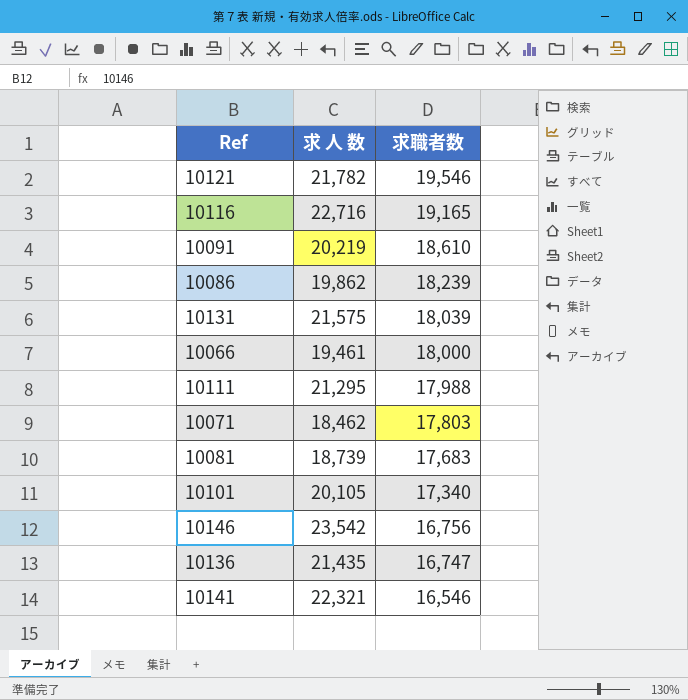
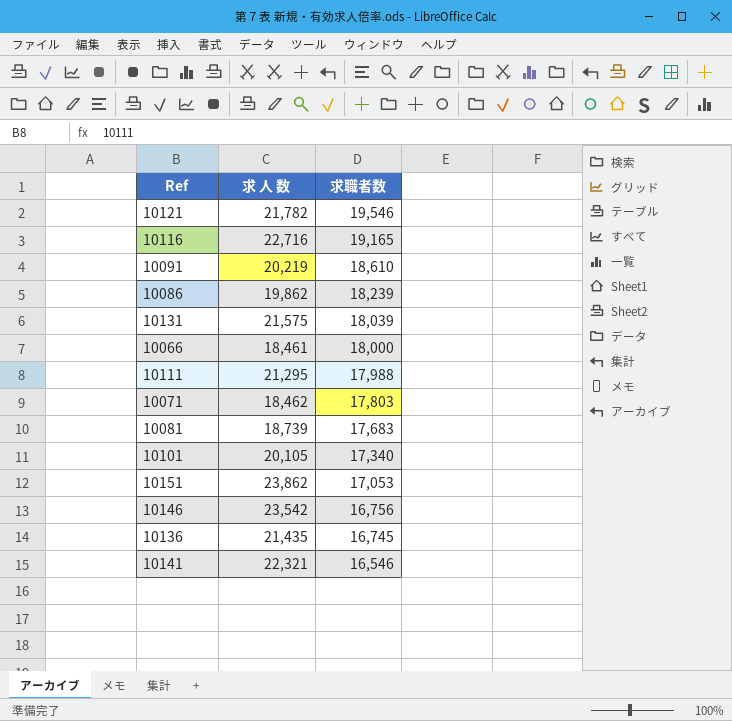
10066 | 求 人 数: 19,461 -> 18,461
row 10151: none -> 23,862 | 17,053
10136 | 求職者数: 16,747 -> 16,745

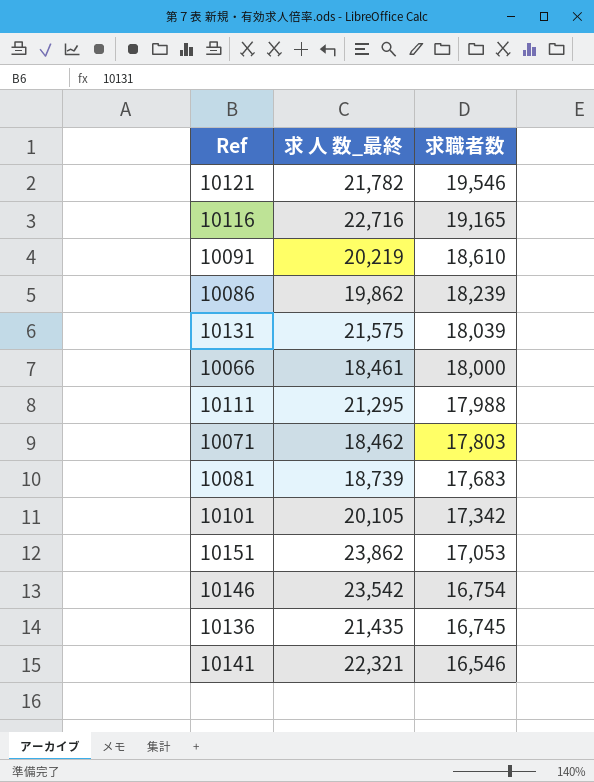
column name: 求 人 数 -> 求 人 数_最終
10101 | 求職者数: 17,340 -> 17,342
10146 | 求職者数: 16,756 -> 16,754

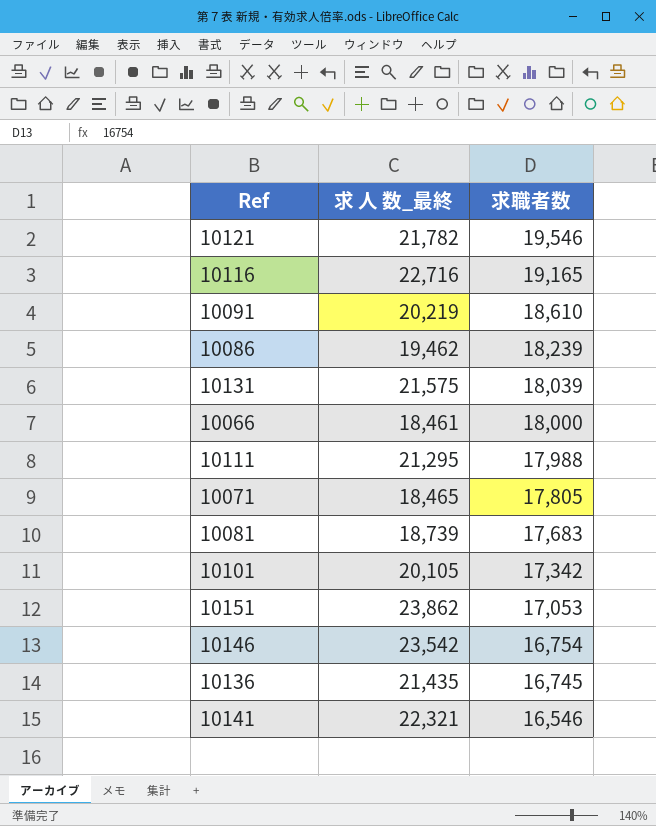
10086 | 求 人 数_最終: 19,862 -> 19,462
10071 | 求 人 数_最終: 18,462 -> 18,465
10071 | 求職者数: 17,803 -> 17,805

